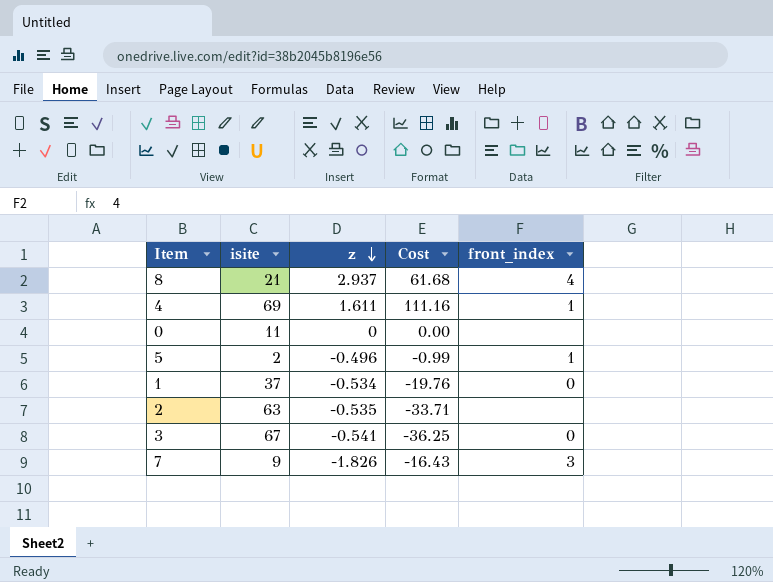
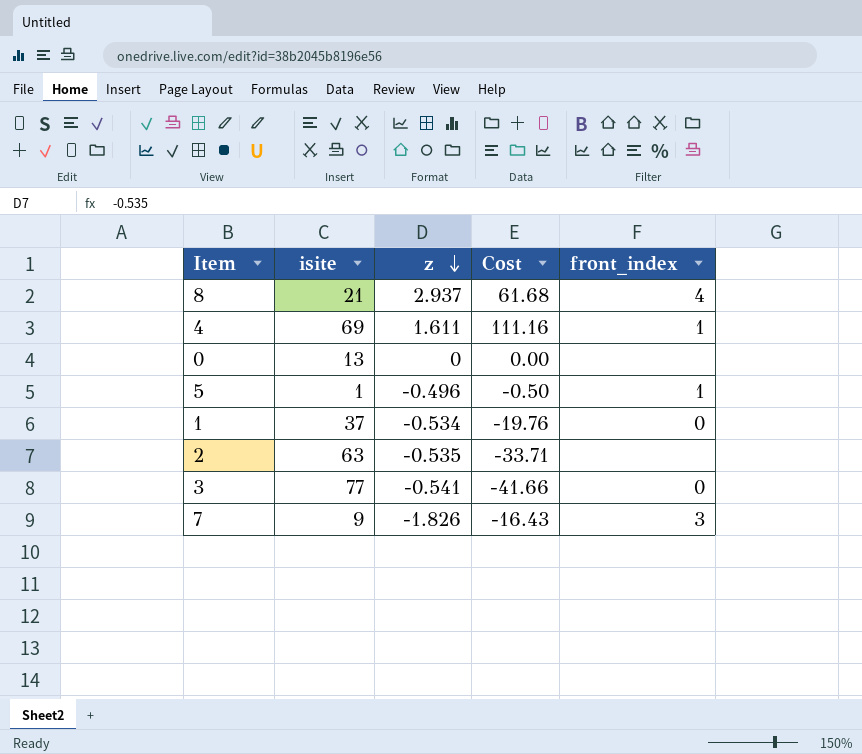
0 | isite: 11 -> 13
5 | isite: 2 -> 1
5 | Cost: -0.99 -> -0.50
3 | isite: 67 -> 77
3 | Cost: -36.25 -> -41.66

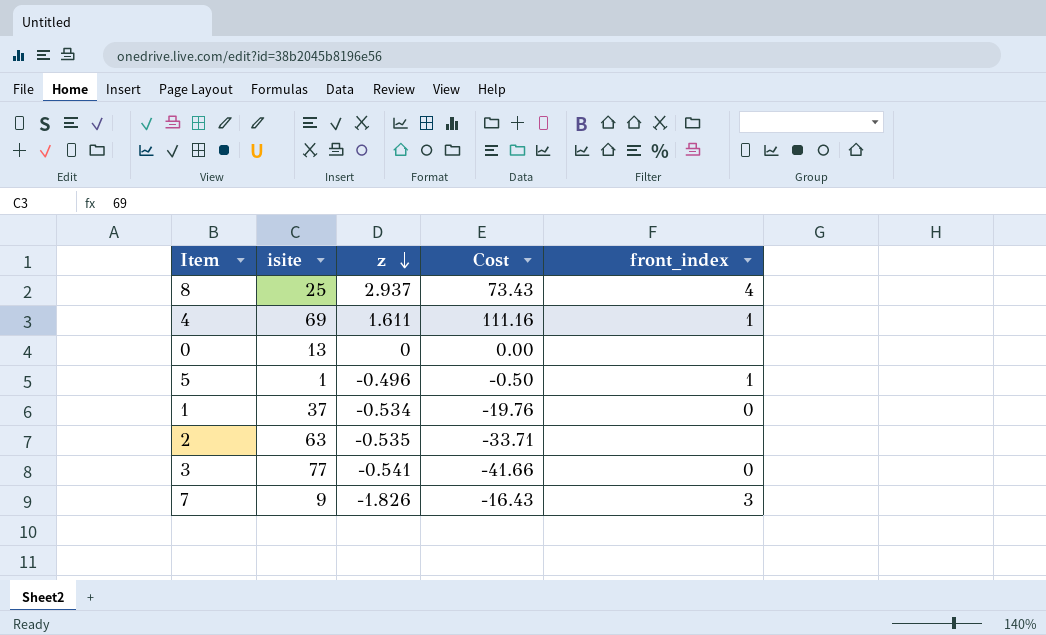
8 | isite: 21 -> 25
8 | Cost: 61.68 -> 73.43

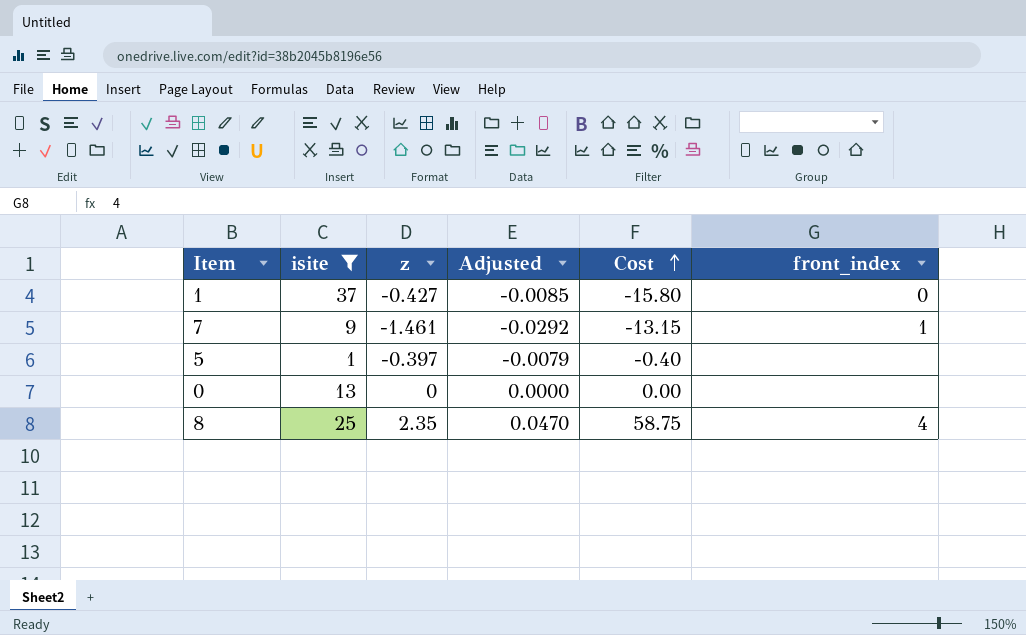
filter: none -> isite <= 37
row order: z descending -> Cost ascending
column Adjusted | formula: none -> [z] * 0.02
1 | z: -0.534 -> -0.427
1 | Cost: -19.76 -> -15.80
7 | z: -1.826 -> -1.461
7 | Cost: -16.43 -> -13.15
7 | front_index: 3 -> 1
5 | z: -0.496 -> -0.397
5 | Cost: -0.50 -> -0.40
5 | front_index: 1 -> none
8 | z: 2.937 -> 2.35
8 | Cost: 73.43 -> 58.75

